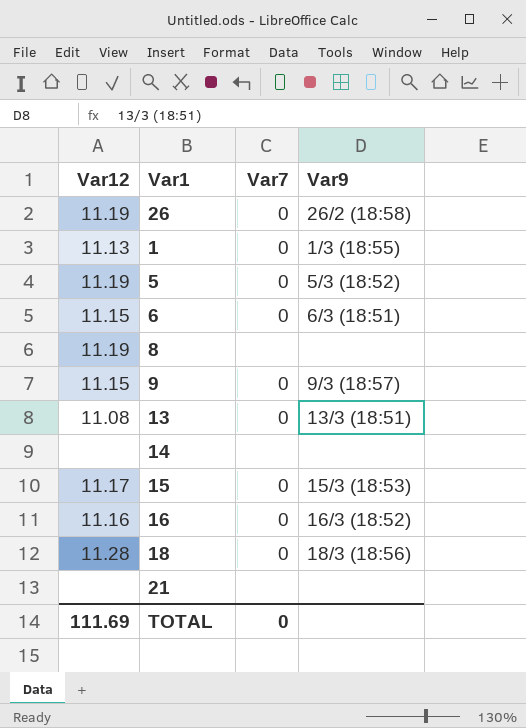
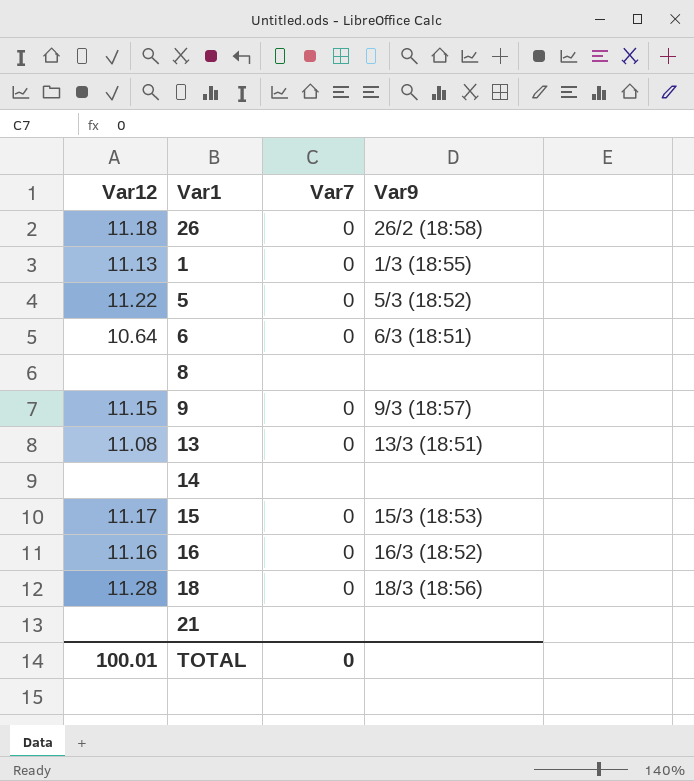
26 | Var12: 11.19 -> 11.18
5 | Var12: 11.19 -> 11.22
6 | Var12: 11.15 -> 10.64
8 | Var12: 11.19 -> none
TOTAL | Var12: 111.69 -> 100.01

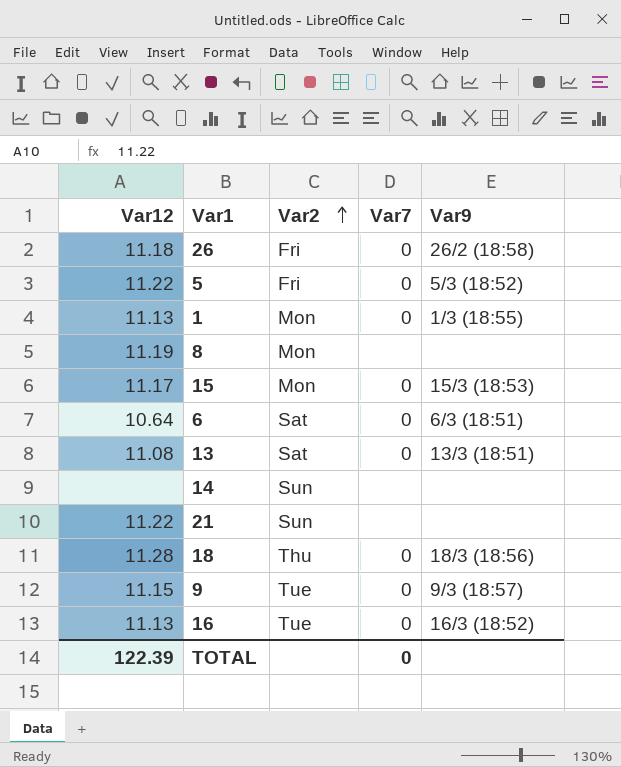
row order: none -> Var2 ascending
column Var2 | position: none -> 3
8 | Var12: none -> 11.19
21 | Var12: none -> 11.22
16 | Var12: 11.16 -> 11.13
TOTAL | Var12: 100.01 -> 122.39

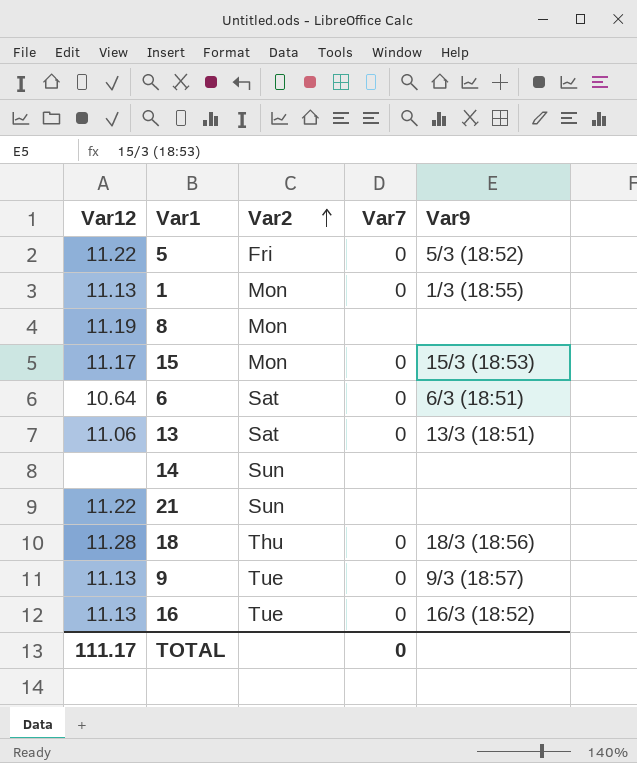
row 26: 11.18 | Fri | 0 | 26/2 (18:58) -> none
13 | Var12: 11.08 -> 11.06
9 | Var12: 11.15 -> 11.13
TOTAL | Var12: 122.39 -> 111.17

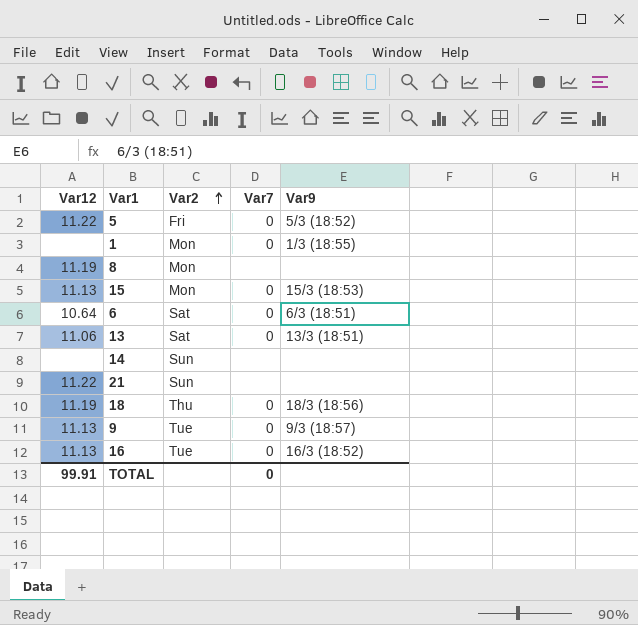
1 | Var12: 11.13 -> none
15 | Var12: 11.17 -> 11.13
18 | Var12: 11.28 -> 11.19
TOTAL | Var12: 111.17 -> 99.91

